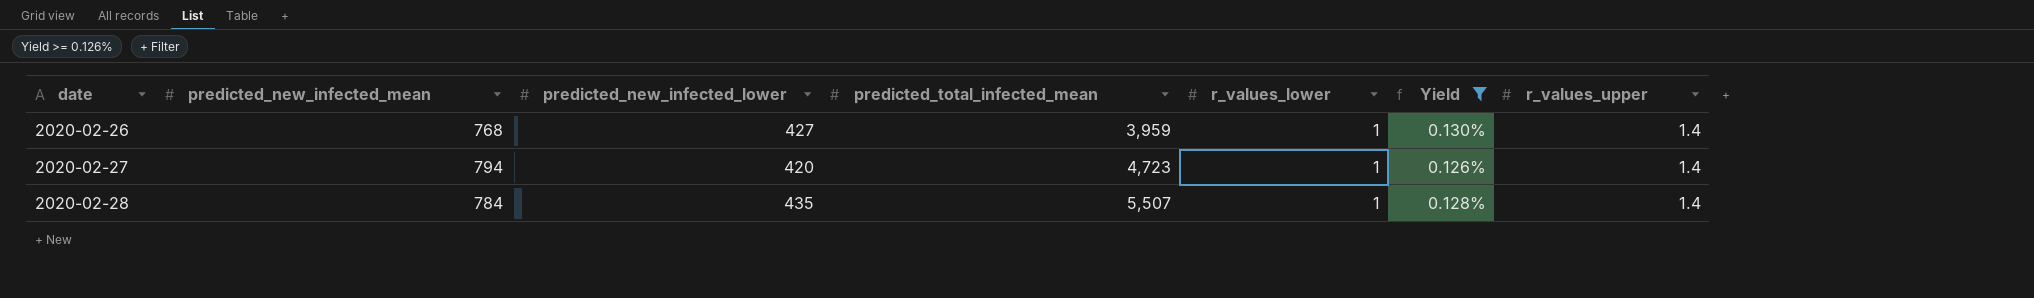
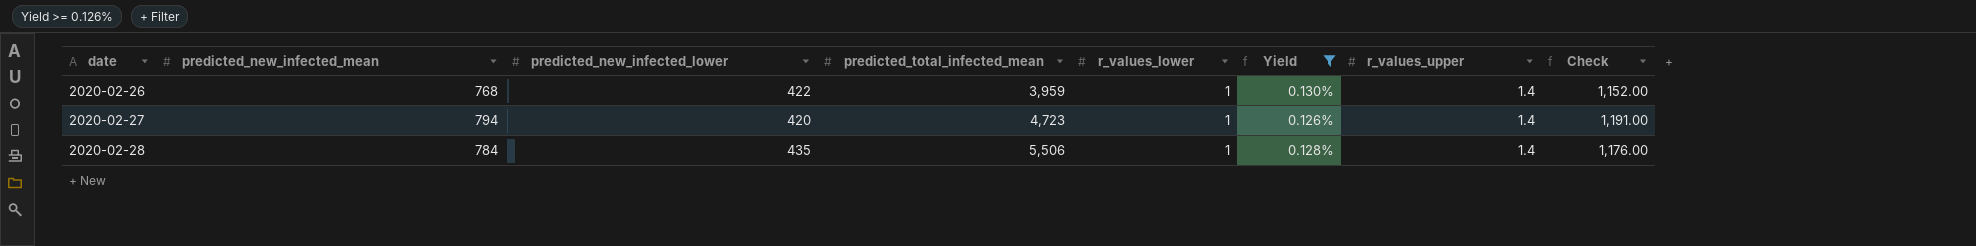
column Check | formula: none -> [predicted_new_infected_mean] * 1.5
2020-02-26 | predicted_new_infected_lower: 427 -> 422
2020-02-28 | predicted_total_infected_mean: 5,507 -> 5,506

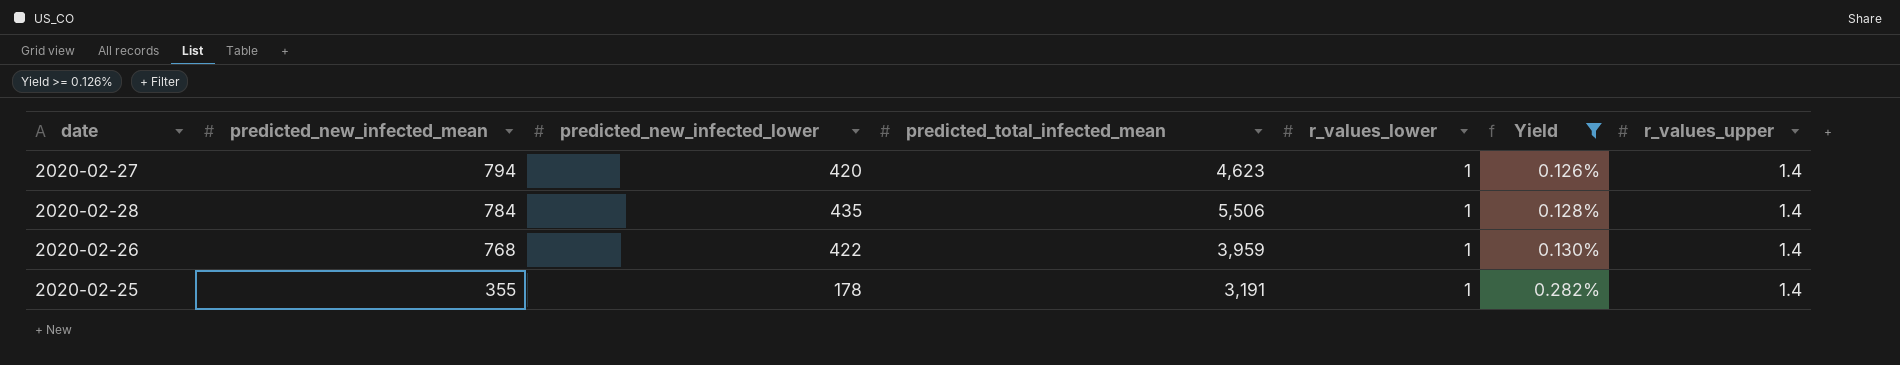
row order: date ascending -> predicted_new_infected_mean descending
column Check | formula: [predicted_new_infected_mean] * 1.5 -> none
2020-02-27 | predicted_total_infected_mean: 4,723 -> 4,623
row 2020-02-25: none -> 355 | 178 | 3,191 | 1 | 0.282% | 1.4

